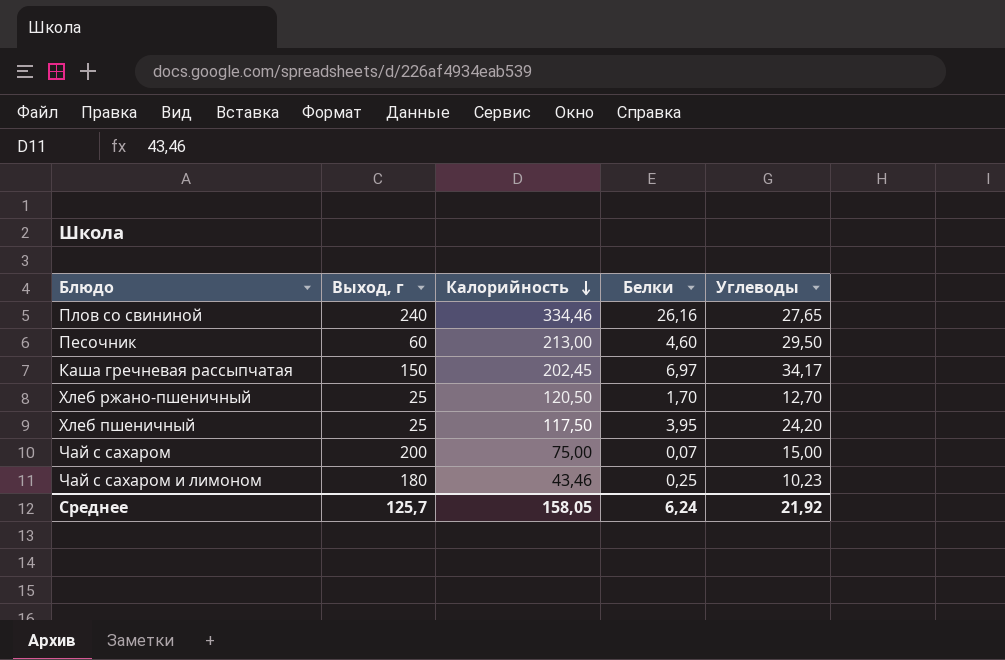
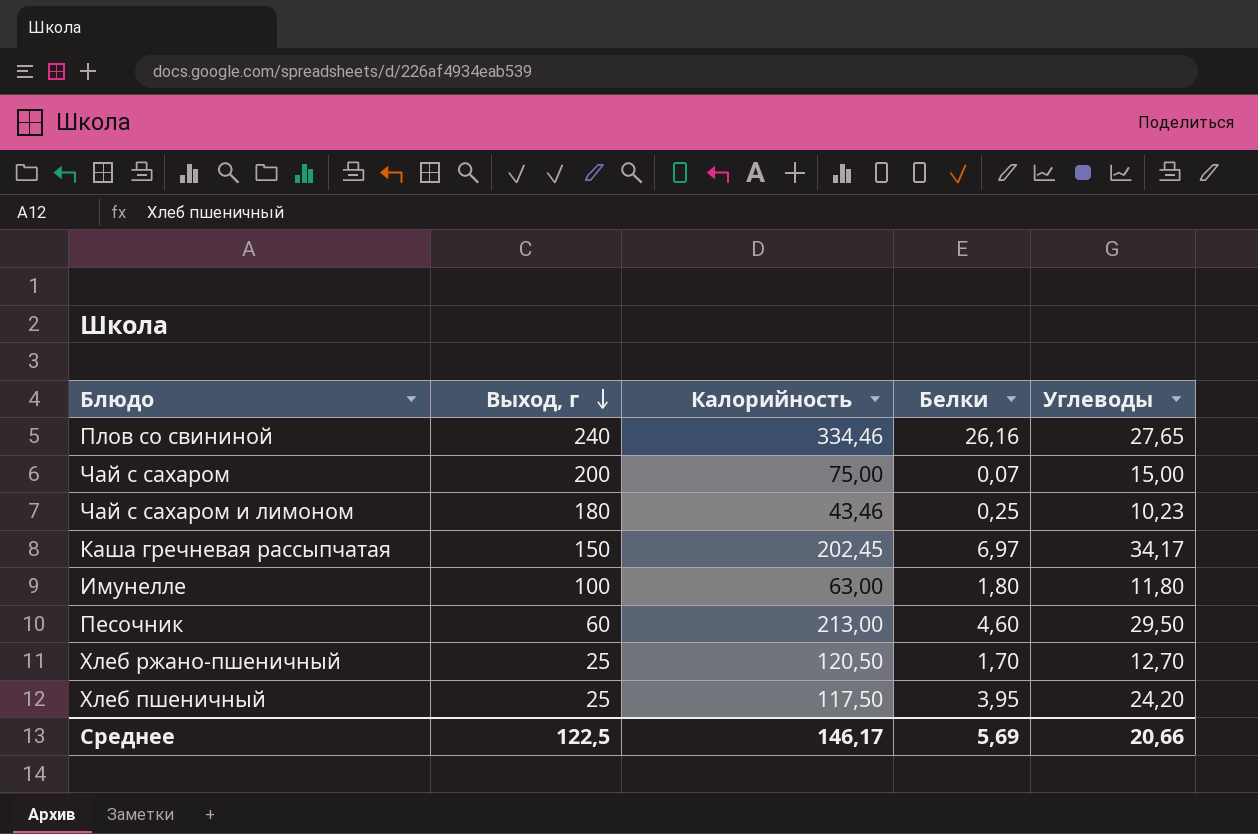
row order: Калорийность descending -> Выход, г descending
row Имунелле: none -> 100 | 63,00 | 1,80 | 11,80
Среднее | Выход, г: 125,7 -> 122,5
Среднее | Калорийность: 158,05 -> 146,17
Среднее | Белки: 6,24 -> 5,69
Среднее | Углеводы: 21,92 -> 20,66

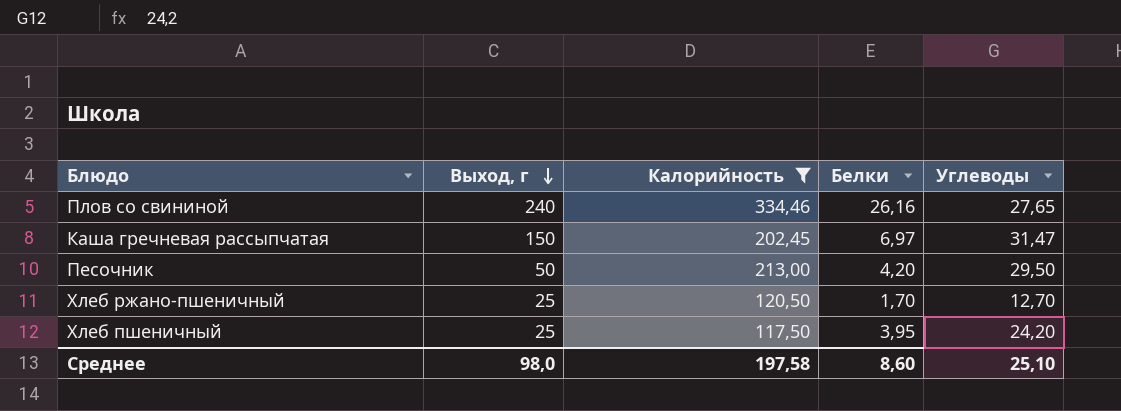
filter: none -> Калорийность >= 117,50
Каша гречневая рассыпчатая | Углеводы: 34,17 -> 31,47
Песочник | Выход, г: 60 -> 50
Песочник | Белки: 4,60 -> 4,20
Среднее | Выход, г: 122,5 -> 98,0
Среднее | Калорийность: 146,17 -> 197,58
Среднее | Белки: 5,69 -> 8,60
Среднее | Углеводы: 20,66 -> 25,10

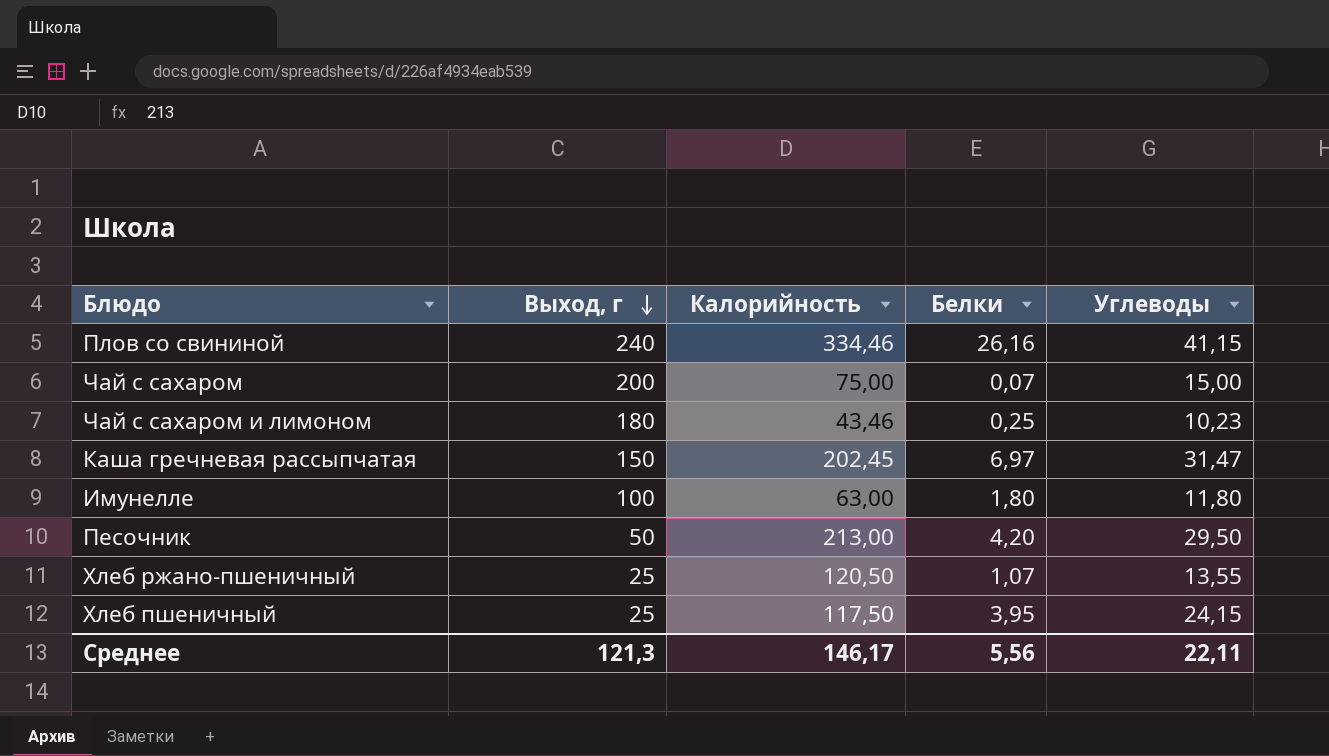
filter: Калорийность >= 117,50 -> none
Плов со свининой | Углеводы: 27,65 -> 41,15
Хлеб ржано-пшеничный | Белки: 1,70 -> 1,07
Хлеб ржано-пшеничный | Углеводы: 12,70 -> 13,55
Хлеб пшеничный | Углеводы: 24,20 -> 24,15
Среднее | Выход, г: 98,0 -> 121,3
Среднее | Калорийность: 197,58 -> 146,17
Среднее | Белки: 8,60 -> 5,56
Среднее | Углеводы: 25,10 -> 22,11

